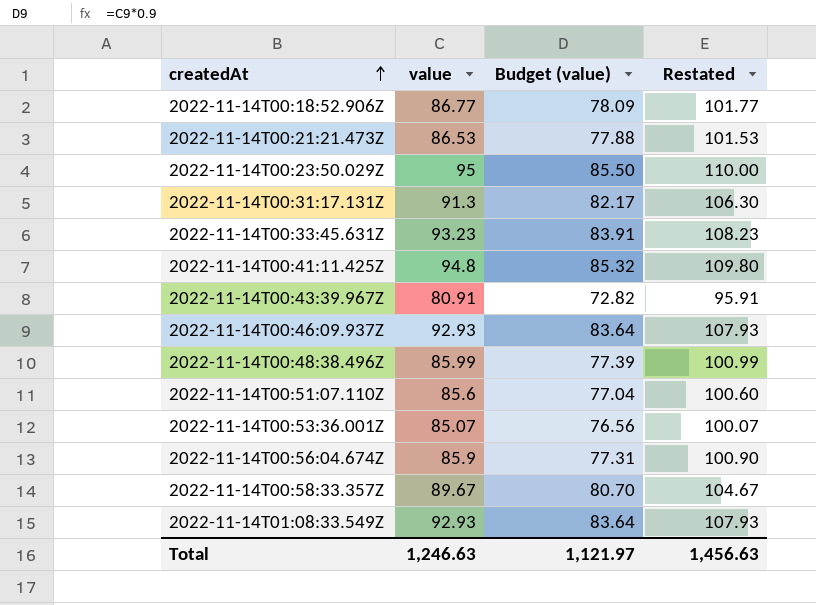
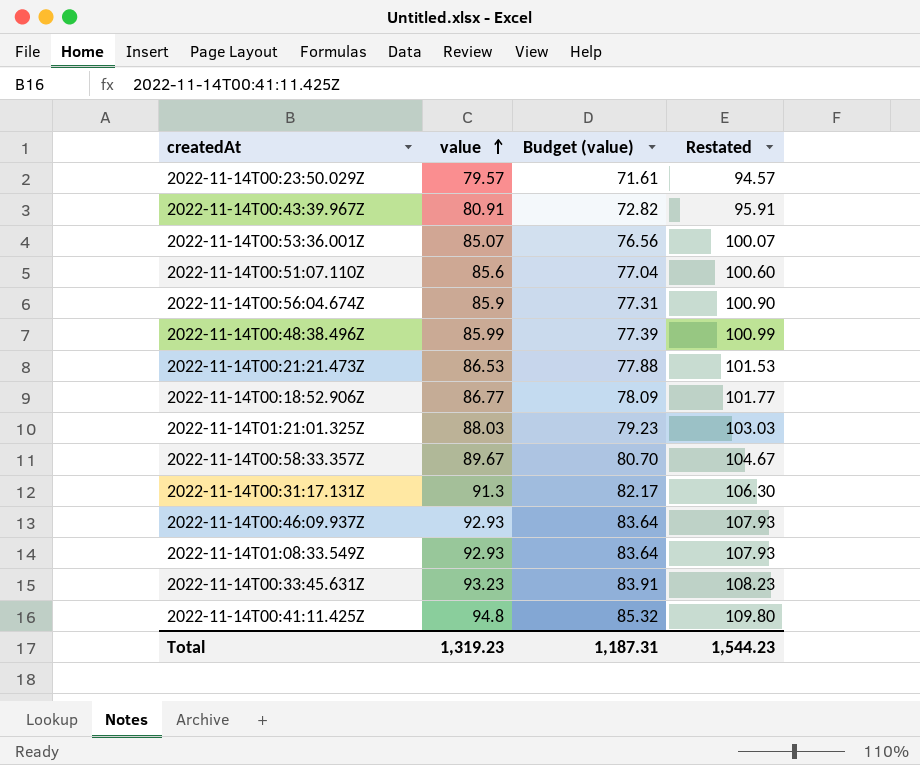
row order: createdAt ascending -> value ascending
2022-11-14T00:23:50.029Z | value: 95 -> 79.57
2022-11-14T00:23:50.029Z | Budget (value): 85.50 -> 71.61
2022-11-14T00:23:50.029Z | Restated: 110.00 -> 94.57
row 2022-11-14T01:21:01.325Z: none -> 88.03 | 79.23 | 103.03
Total | value: 1,246.63 -> 1,319.23
Total | Budget (value): 1,121.97 -> 1,187.31
Total | Restated: 1,456.63 -> 1,544.23

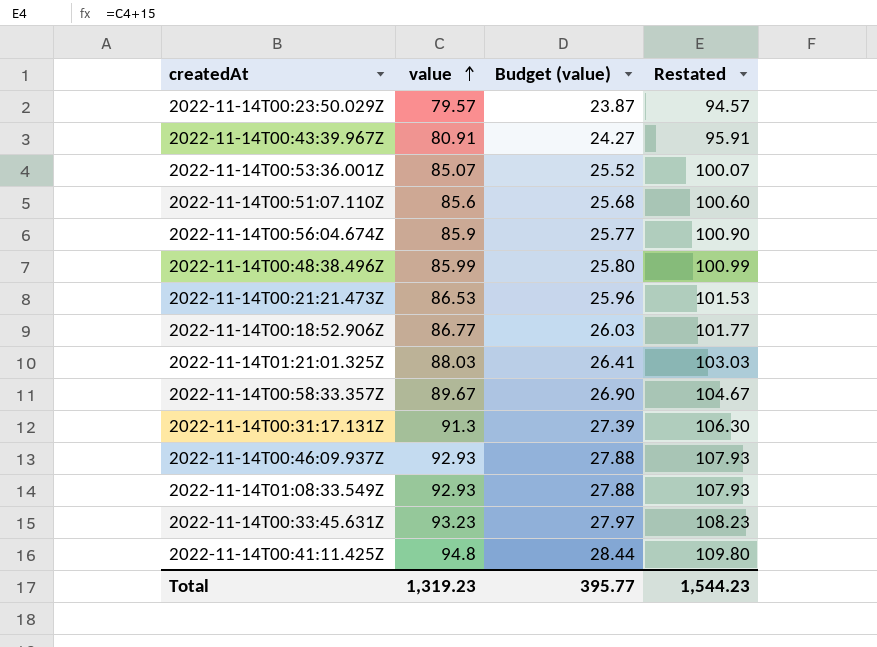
column Budget (value) | formula: [value] * 0.9 -> [value] * 0.3
Total | Budget (value): 1,187.31 -> 395.77

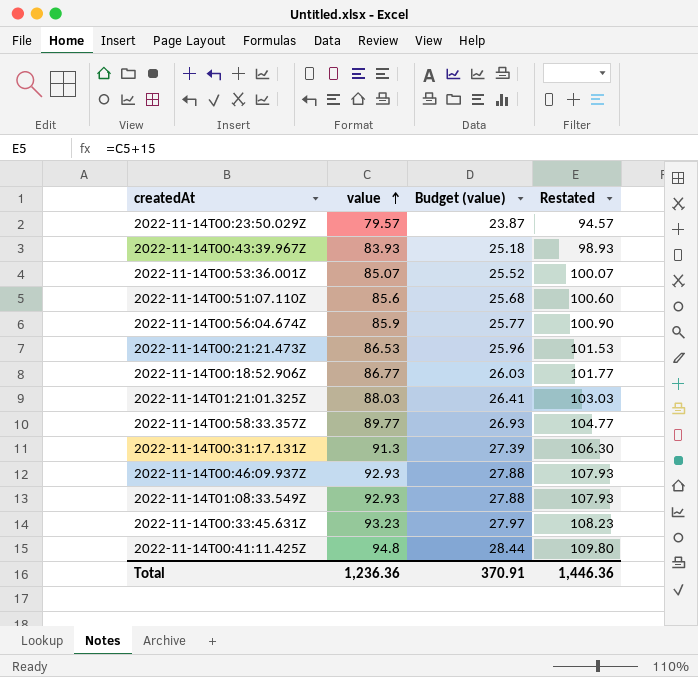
row 2022-11-14T00:48:38.496Z: 85.99 | 25.80 | 100.99 -> none
2022-11-14T00:43:39.967Z | value: 80.91 -> 83.93
2022-11-14T00:43:39.967Z | Budget (value): 24.27 -> 25.18
2022-11-14T00:43:39.967Z | Restated: 95.91 -> 98.93
2022-11-14T00:58:33.357Z | value: 89.67 -> 89.77
2022-11-14T00:58:33.357Z | Budget (value): 26.90 -> 26.93
2022-11-14T00:58:33.357Z | Restated: 104.67 -> 104.77
Total | value: 1,319.23 -> 1,236.36
Total | Budget (value): 395.77 -> 370.91
Total | Restated: 1,544.23 -> 1,446.36

